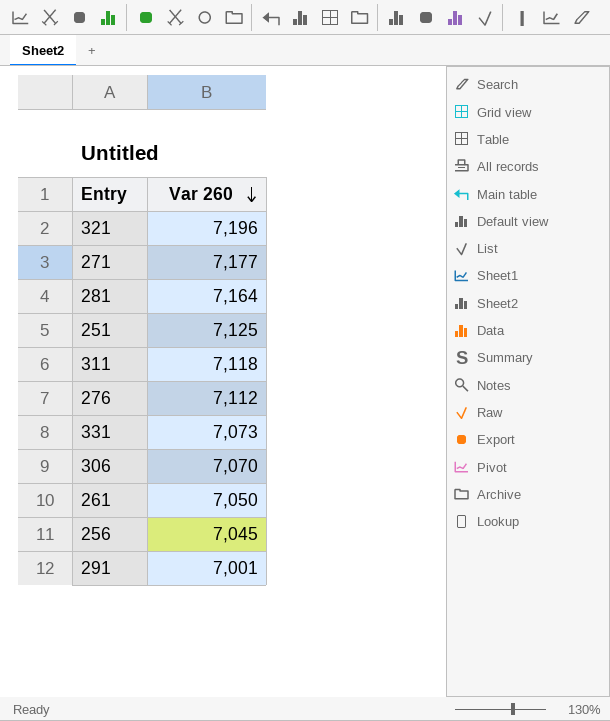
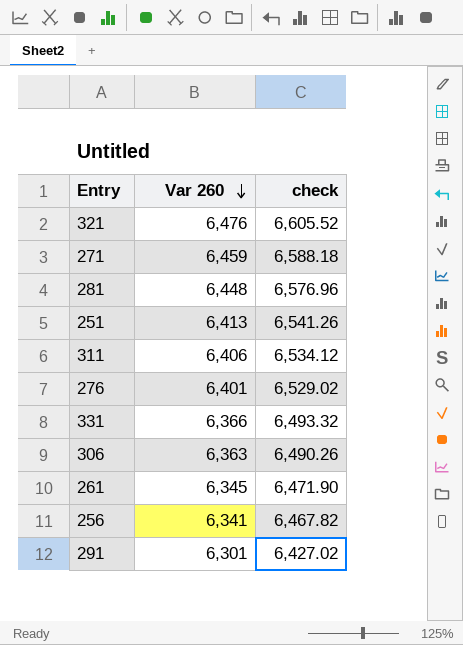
column check | formula: none -> [Var 260] * 1.02
321 | Var 260: 7,196 -> 6,476
271 | Var 260: 7,177 -> 6,459
281 | Var 260: 7,164 -> 6,448
251 | Var 260: 7,125 -> 6,413
311 | Var 260: 7,118 -> 6,406
276 | Var 260: 7,112 -> 6,401
331 | Var 260: 7,073 -> 6,366
306 | Var 260: 7,070 -> 6,363
261 | Var 260: 7,050 -> 6,345
256 | Var 260: 7,045 -> 6,341
291 | Var 260: 7,001 -> 6,301

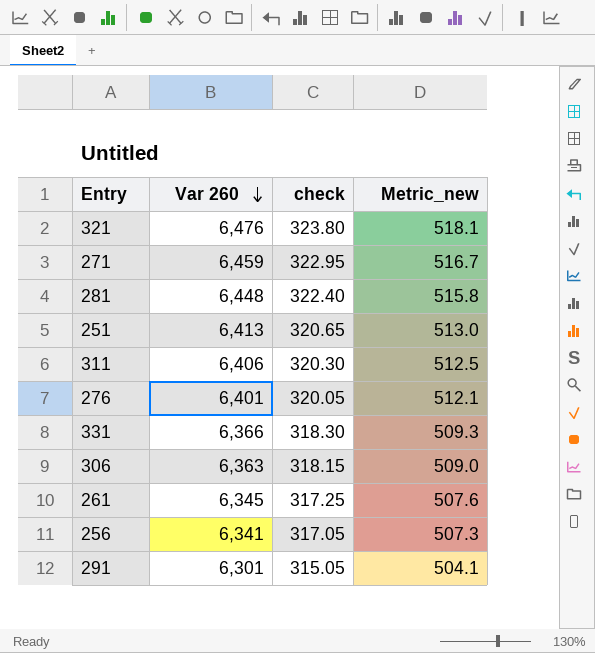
column check | formula: [Var 260] * 1.02 -> [Var 260] * 0.05
column Metric_new | formula: none -> [Var 260] * 0.08

